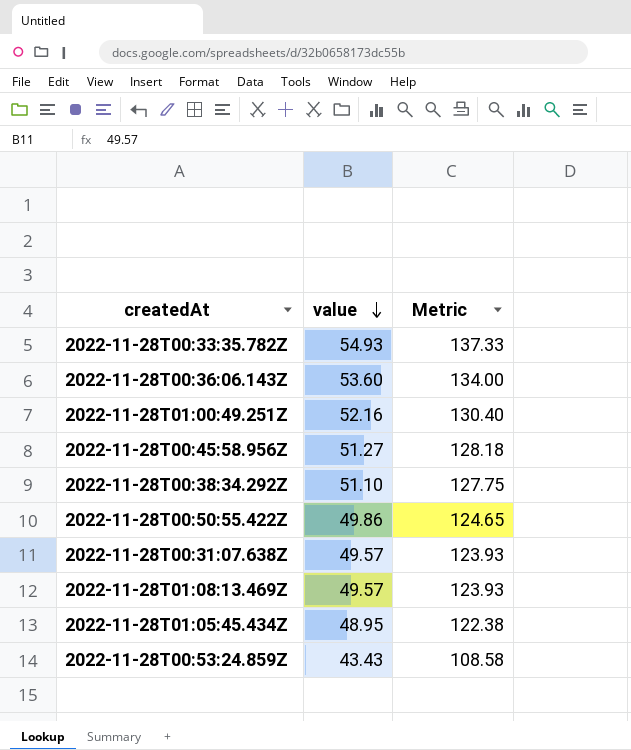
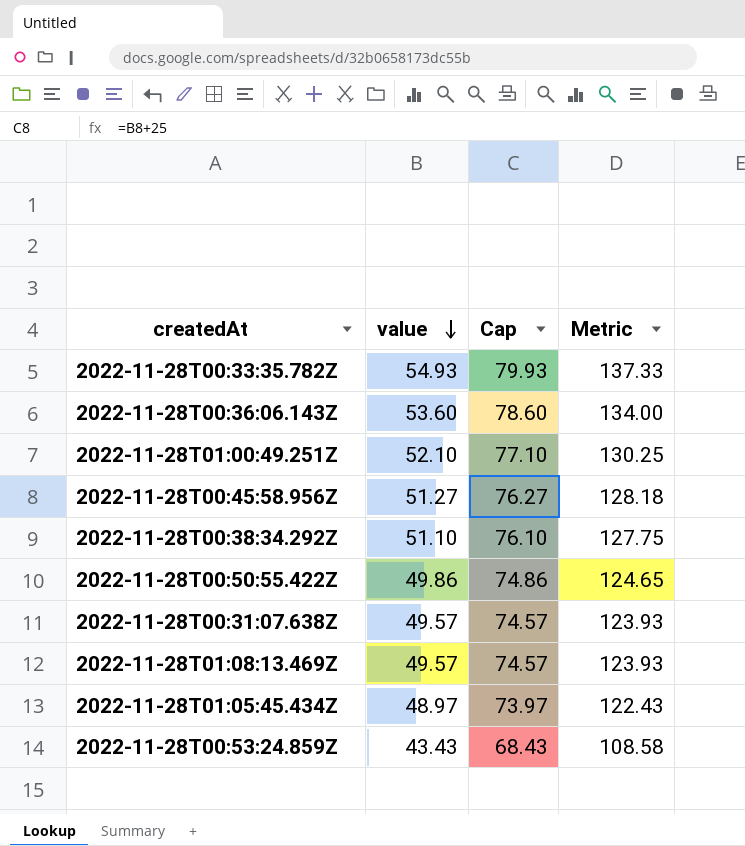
column Cap | formula: none -> [value] + 25
2022-11-28T01:00:49.251Z | value: 52.16 -> 52.10
2022-11-28T01:00:49.251Z | Metric: 130.40 -> 130.25
2022-11-28T01:05:45.434Z | value: 48.95 -> 48.97
2022-11-28T01:05:45.434Z | Metric: 122.38 -> 122.43

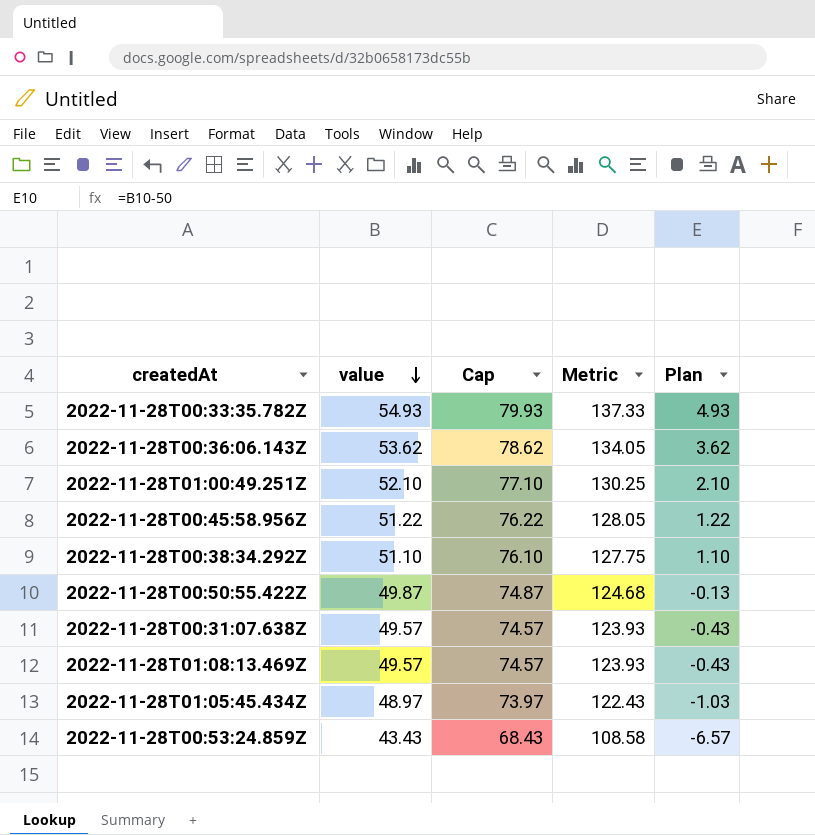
column Plan | formula: none -> [value] - 50
2022-11-28T00:36:06.143Z | value: 53.60 -> 53.62
2022-11-28T00:36:06.143Z | Cap: 78.60 -> 78.62
2022-11-28T00:36:06.143Z | Metric: 134.00 -> 134.05
2022-11-28T00:45:58.956Z | value: 51.27 -> 51.22
2022-11-28T00:45:58.956Z | Cap: 76.27 -> 76.22
2022-11-28T00:45:58.956Z | Metric: 128.18 -> 128.05
2022-11-28T00:50:55.422Z | value: 49.86 -> 49.87
2022-11-28T00:50:55.422Z | Cap: 74.86 -> 74.87
2022-11-28T00:50:55.422Z | Metric: 124.65 -> 124.68

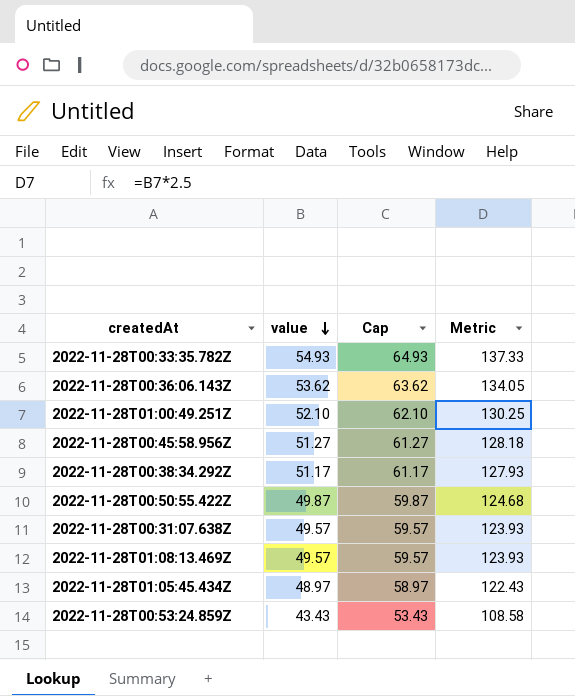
column Plan | formula: [value] - 50 -> none
column Cap | formula: [value] + 25 -> [value] + 10
2022-11-28T00:45:58.956Z | value: 51.22 -> 51.27
2022-11-28T00:45:58.956Z | Metric: 128.05 -> 128.18
2022-11-28T00:38:34.292Z | value: 51.10 -> 51.17
2022-11-28T00:38:34.292Z | Metric: 127.75 -> 127.93

